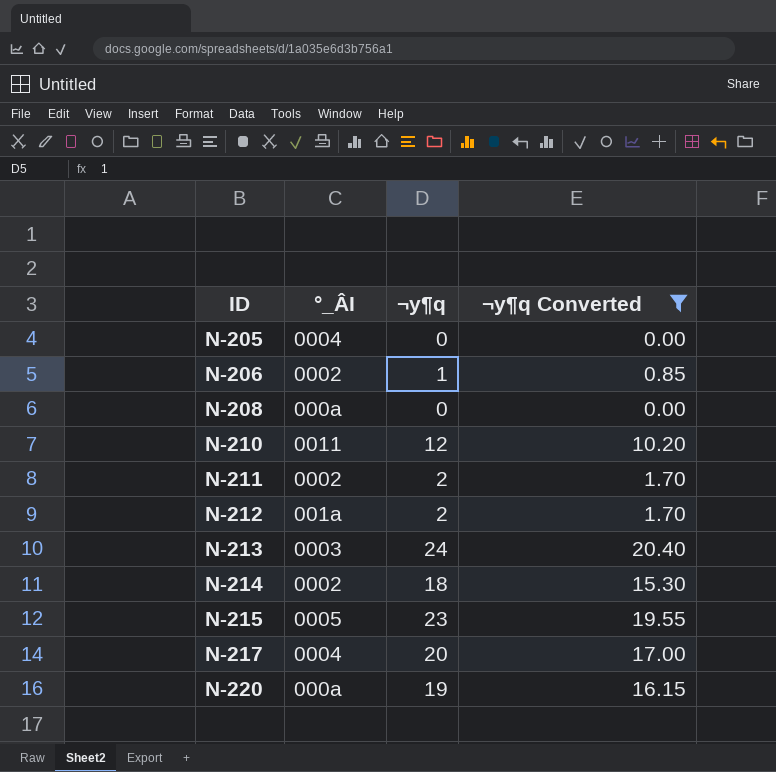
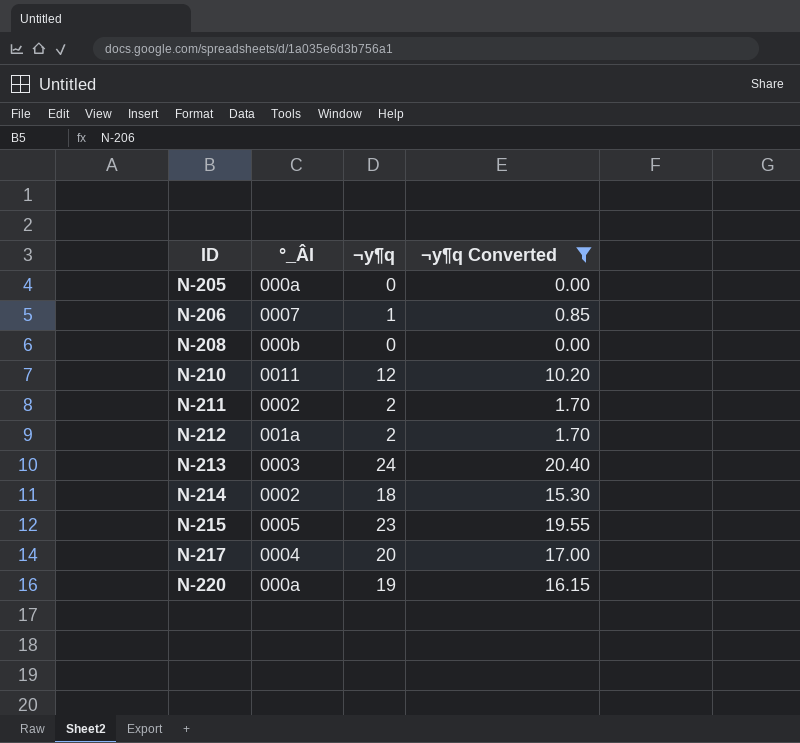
N-205 | °_ÂI: 0004 -> 000a
N-206 | °_ÂI: 0002 -> 0007
N-208 | °_ÂI: 000a -> 000b

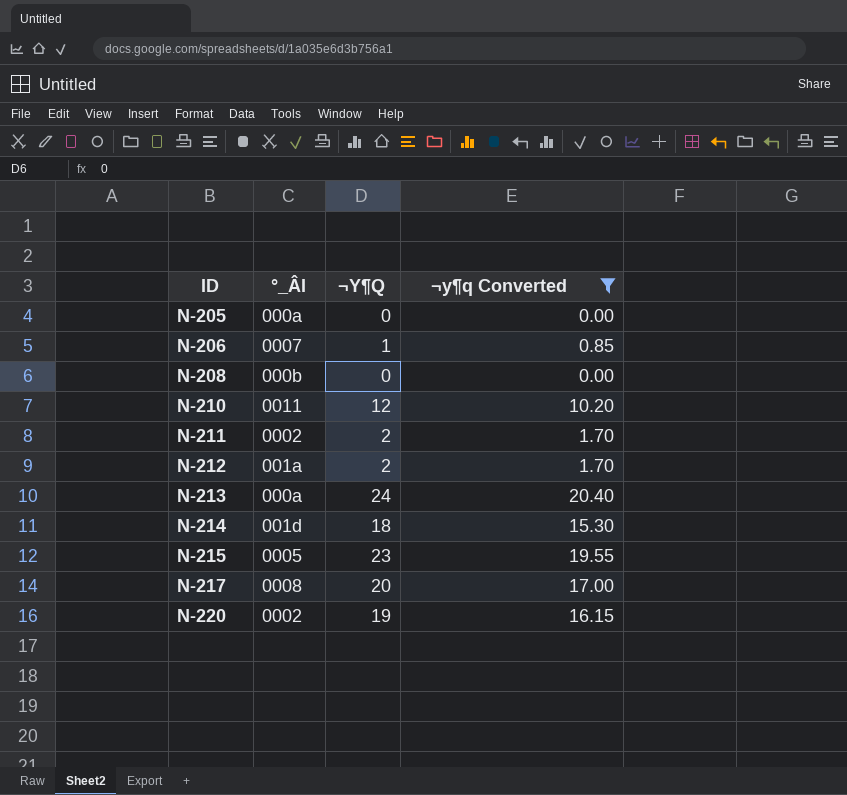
column name: ¬y¶q -> ¬Y¶Q
N-213 | °_ÂI: 0003 -> 000a
N-214 | °_ÂI: 0002 -> 001d
N-217 | °_ÂI: 0004 -> 0008
N-220 | °_ÂI: 000a -> 0002

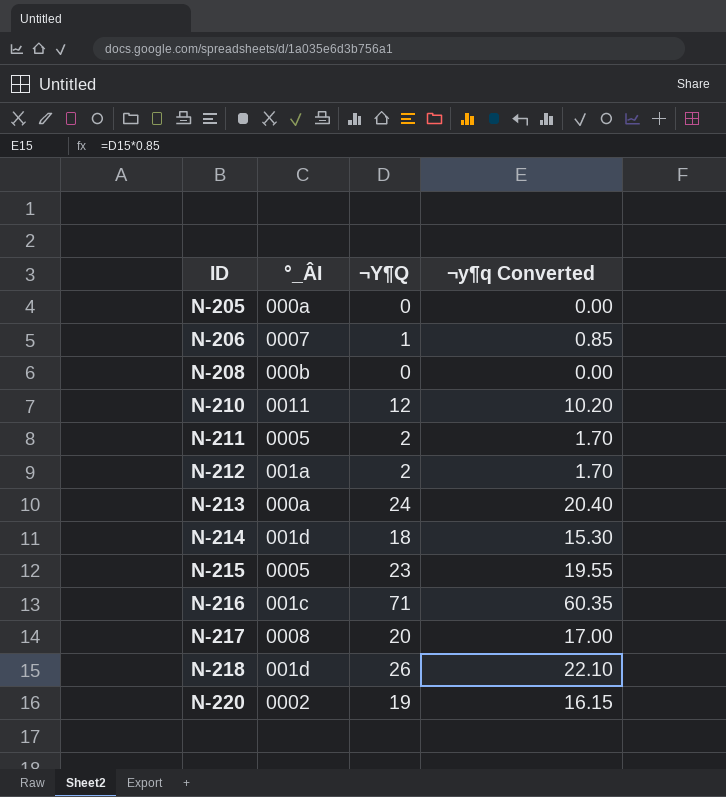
filter: ¬y¶q Converted <= 20.40 -> none
N-211 | °_ÂI: 0002 -> 0005

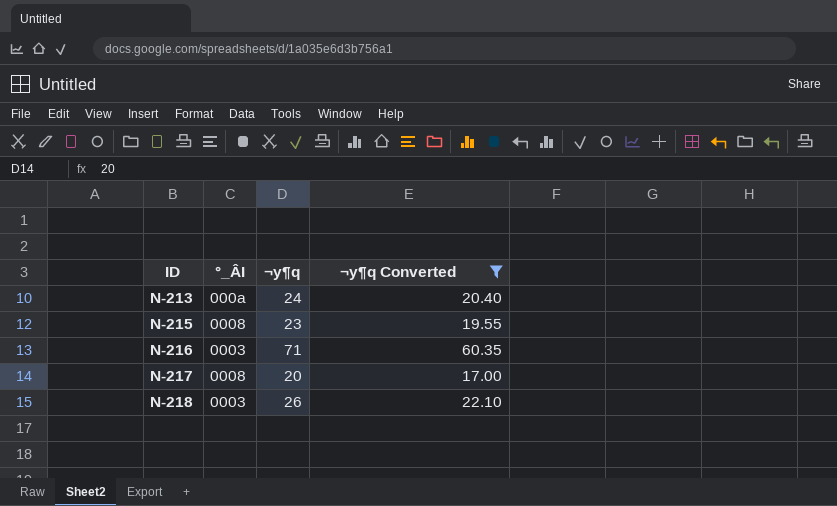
filter: none -> ¬y¶q Converted >= 17.00
column name: ¬Y¶Q -> ¬y¶q
N-215 | °_ÂI: 0005 -> 0008
N-216 | °_ÂI: 001c -> 0003
N-218 | °_ÂI: 001d -> 0003

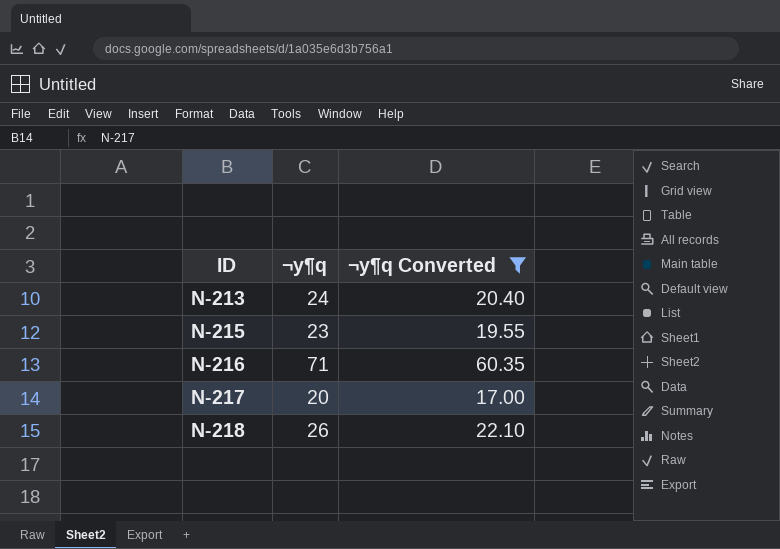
column °_ÂI | position: 2 -> none

